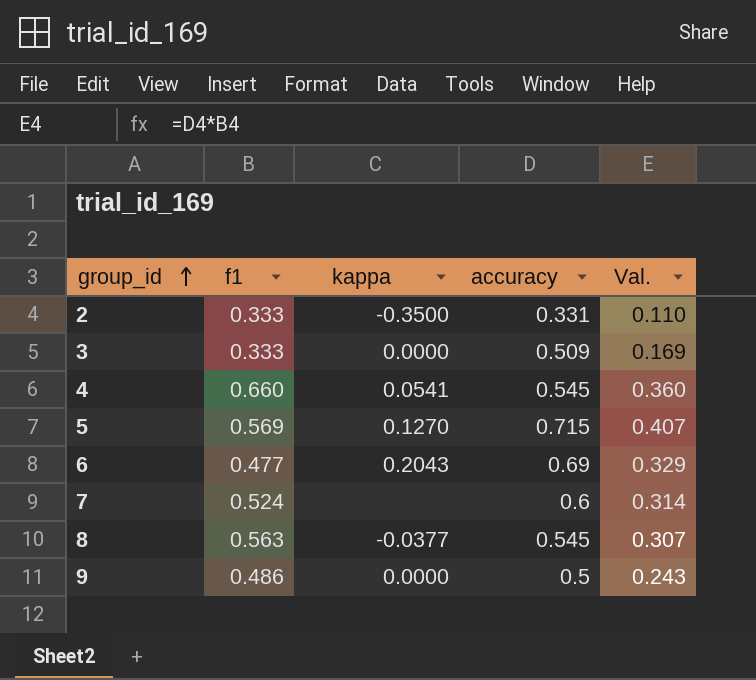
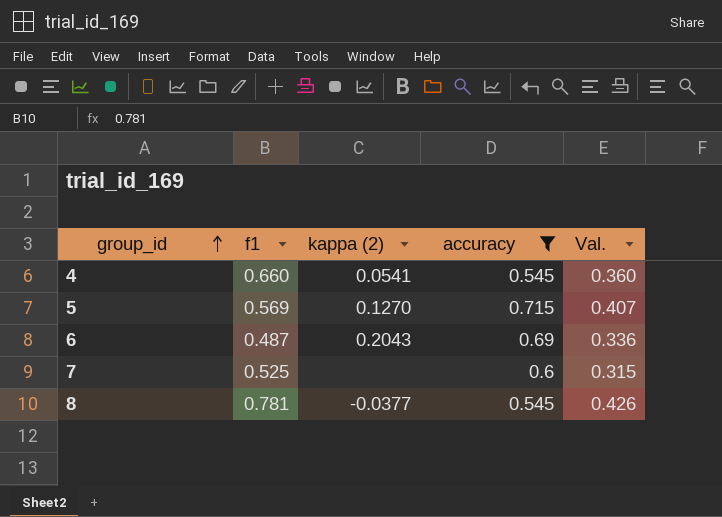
filter: none -> accuracy >= 0.545
column name: kappa -> kappa (2)
6 | f1: 0.477 -> 0.487
6 | Val.: 0.329 -> 0.336
7 | f1: 0.524 -> 0.525
7 | Val.: 0.314 -> 0.315
8 | f1: 0.563 -> 0.781
8 | Val.: 0.307 -> 0.426

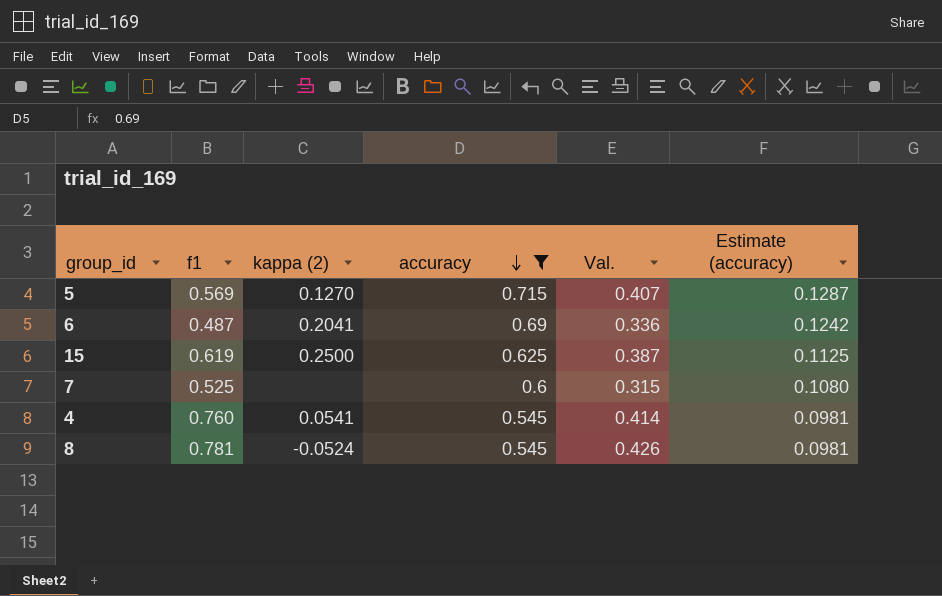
row order: group_id ascending -> accuracy descending
column Estimate (accuracy) | formula: none -> [accuracy] * 0.18
6 | kappa (2): 0.2043 -> 0.2041
row 15: none -> 0.619 | 0.2500 | 0.625 | 0.387 | 0.1125
4 | f1: 0.660 -> 0.760
4 | Val.: 0.360 -> 0.414
8 | kappa (2): -0.0377 -> -0.0524

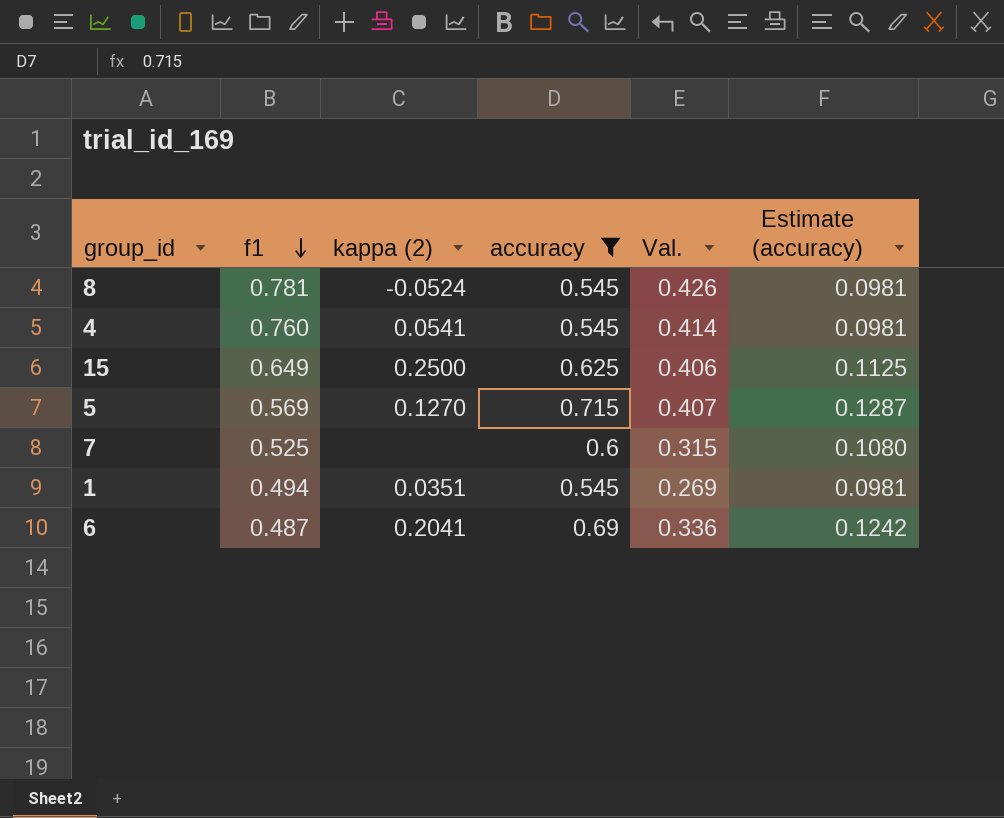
row order: accuracy descending -> f1 descending
15 | f1: 0.619 -> 0.649
15 | Val.: 0.387 -> 0.406
row 1: none -> 0.494 | 0.0351 | 0.545 | 0.269 | 0.0981

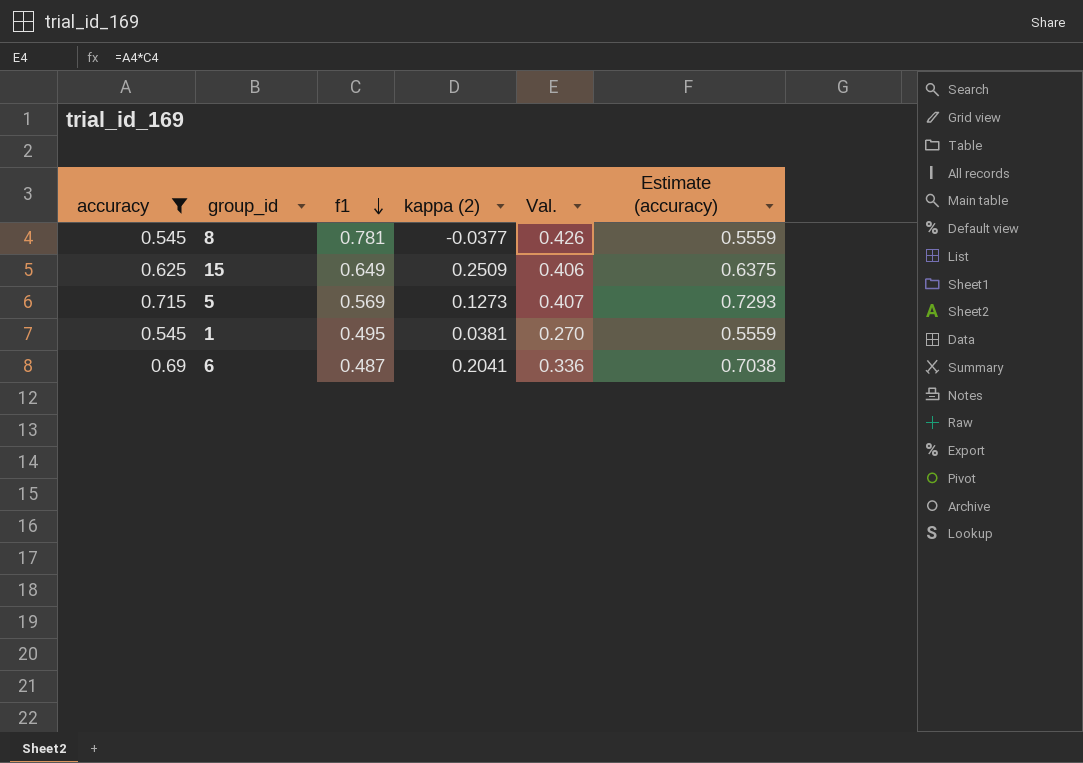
column accuracy | position: 4 -> 1
column Estimate (accuracy) | formula: [accuracy] * 0.18 -> [accuracy] * 1.02
row 4: 0.760 | 0.0541 | 0.545 | 0.414 | 0.0981 -> none
row 7: 0.525 | none | 0.6 | 0.315 | 0.1080 -> none
8 | kappa (2): -0.0524 -> -0.0377
15 | kappa (2): 0.2500 -> 0.2509
5 | kappa (2): 0.1270 -> 0.1273
1 | f1: 0.494 -> 0.495
1 | kappa (2): 0.0351 -> 0.0381
1 | Val.: 0.269 -> 0.270

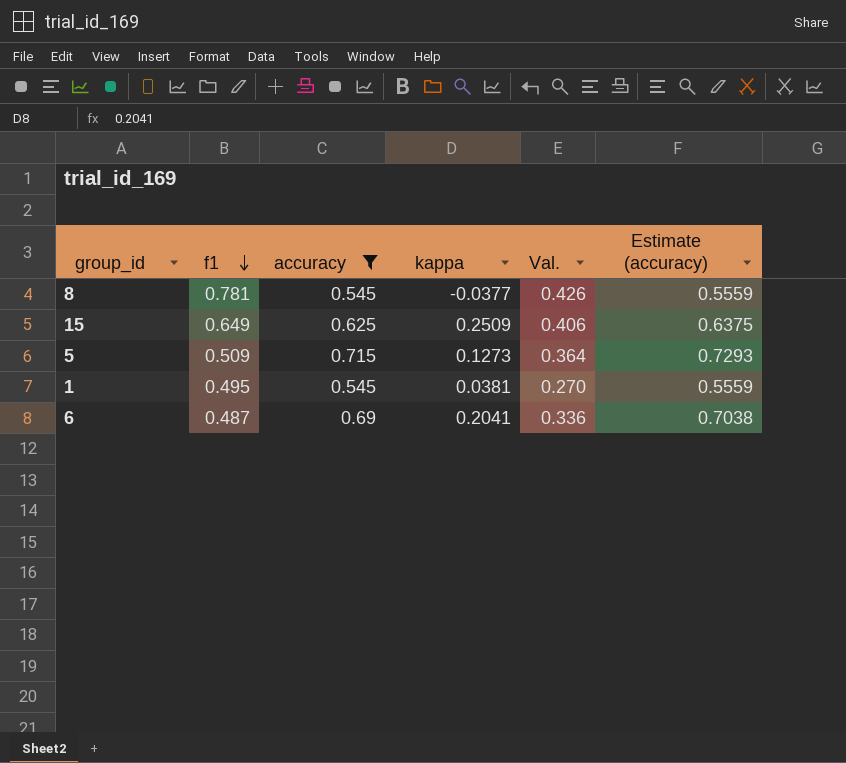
column accuracy | position: 1 -> 3
column name: kappa (2) -> kappa
5 | f1: 0.569 -> 0.509
5 | Val.: 0.407 -> 0.364

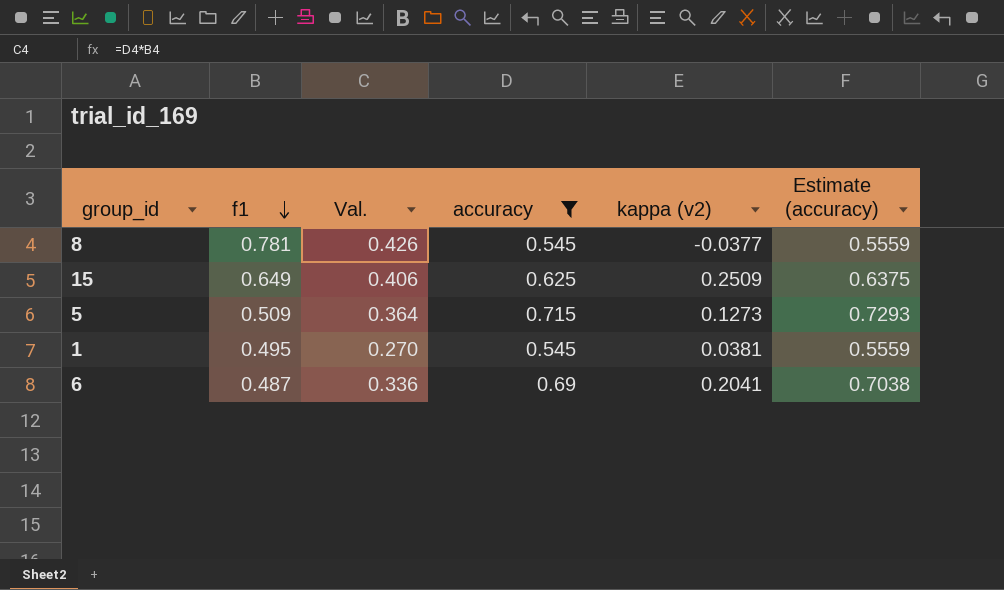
column Val. | position: 5 -> 3
column name: kappa -> kappa (v2)

